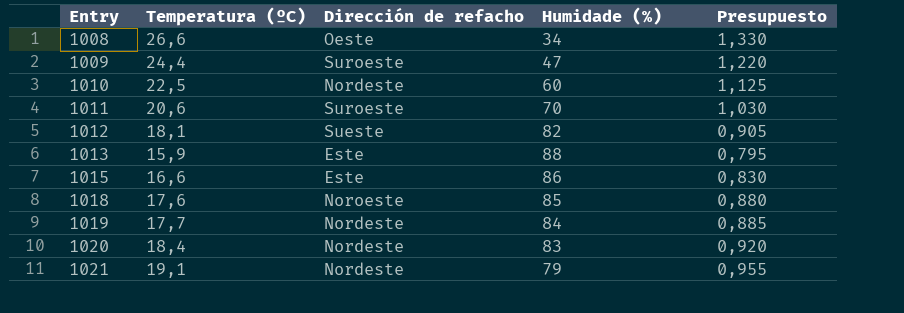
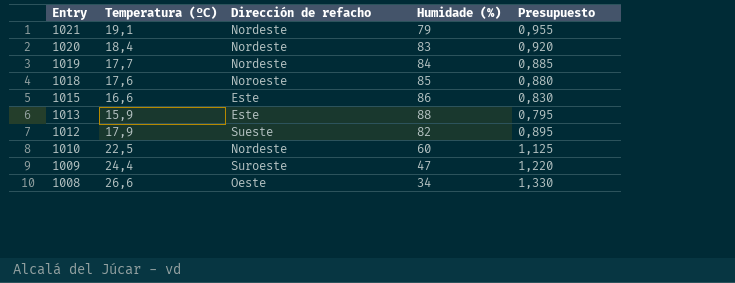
row order: Entry ascending -> Entry descending
row 1011: 20,6 | Suroeste | 70 | 1,030 -> none
1012 | Temperatura (ºC): 18,1 -> 17,9
1012 | Presupuesto: 0,905 -> 0,895

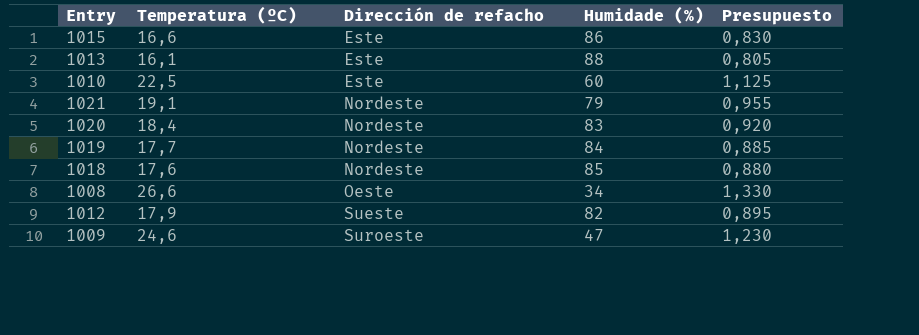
row order: Entry descending -> Dirección de refacho ascending
1013 | Temperatura (ºC): 15,9 -> 16,1
1013 | Presupuesto: 0,795 -> 0,805
1010 | Dirección de refacho: Nordeste -> Este
1018 | Dirección de refacho: Noroeste -> Nordeste
1009 | Temperatura (ºC): 24,4 -> 24,6
1009 | Presupuesto: 1,220 -> 1,230

